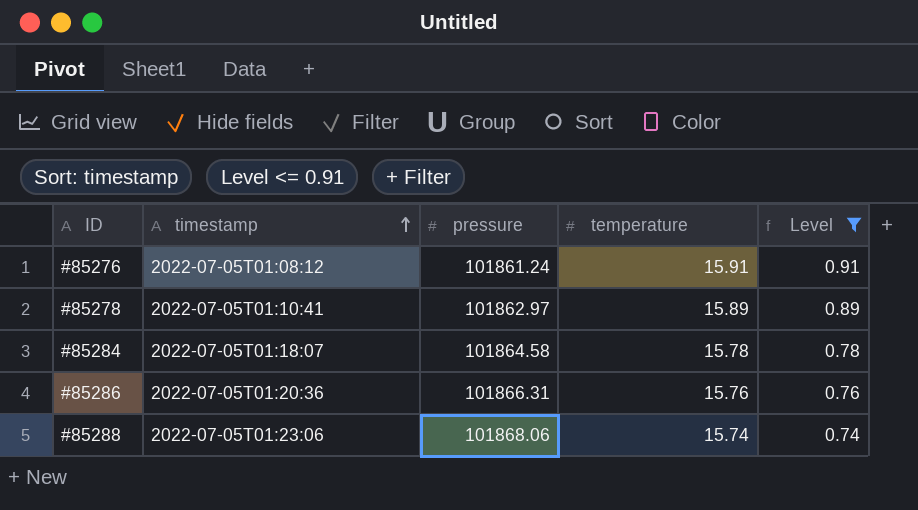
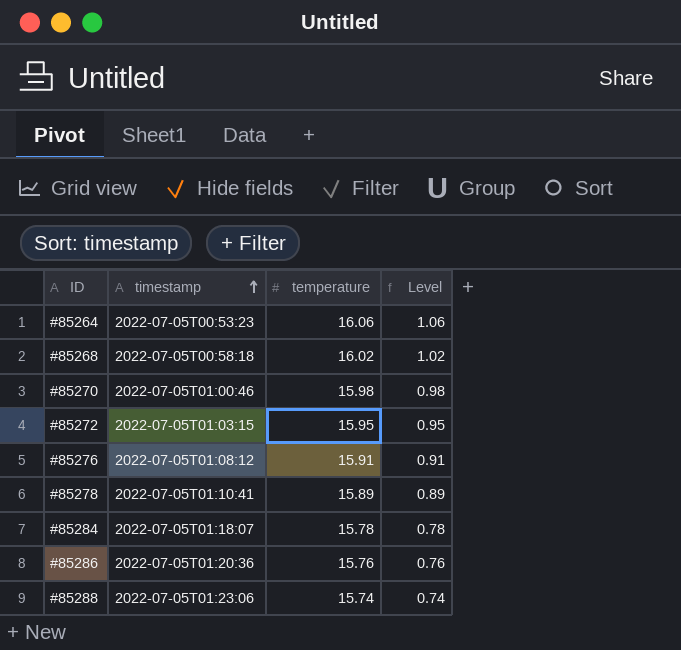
filter: Level <= 0.91 -> none
column pressure | position: 3 -> none

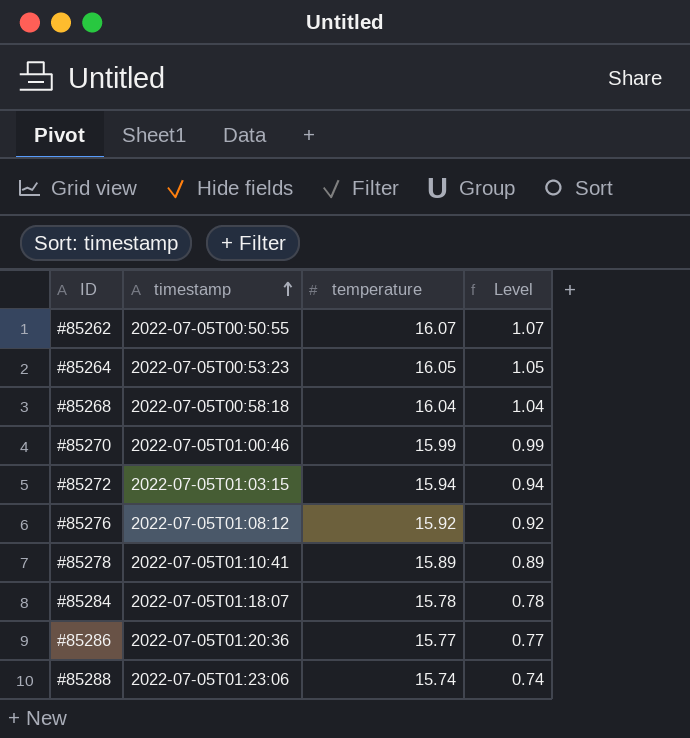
row #85262: none -> 2022-07-05T00:50:55 | 16.07 | 1.07
#85264 | temperature: 16.06 -> 16.05
#85264 | Level: 1.06 -> 1.05
#85268 | temperature: 16.02 -> 16.04
#85268 | Level: 1.02 -> 1.04
#85270 | temperature: 15.98 -> 15.99
#85270 | Level: 0.98 -> 0.99
#85272 | temperature: 15.95 -> 15.94
#85272 | Level: 0.95 -> 0.94
#85276 | temperature: 15.91 -> 15.92
#85276 | Level: 0.91 -> 0.92
#85286 | temperature: 15.76 -> 15.77
#85286 | Level: 0.76 -> 0.77

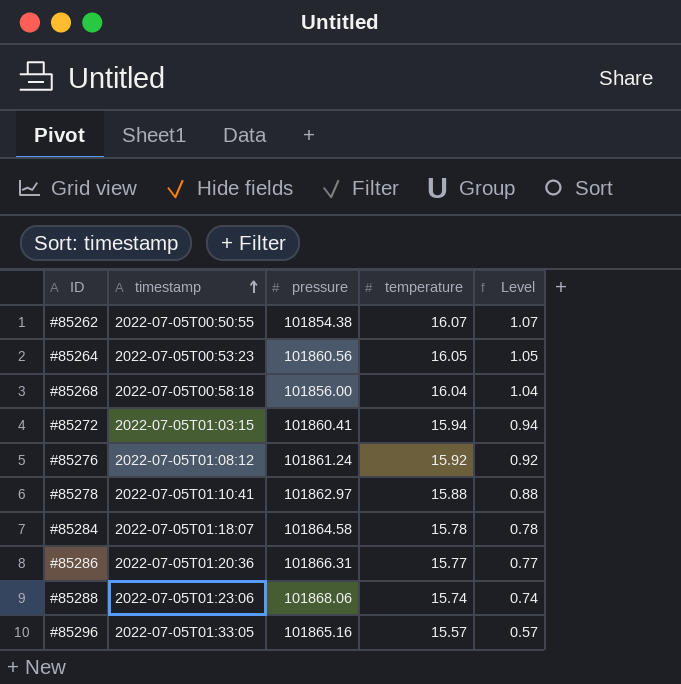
column pressure | position: none -> 3
row #85270: 2022-07-05T01:00:46 | 15.99 | 0.99 -> none
#85278 | temperature: 15.89 -> 15.88
#85278 | Level: 0.89 -> 0.88
row #85296: none -> 2022-07-05T01:33:05 | 101865.16 | 15.57 | 0.57

